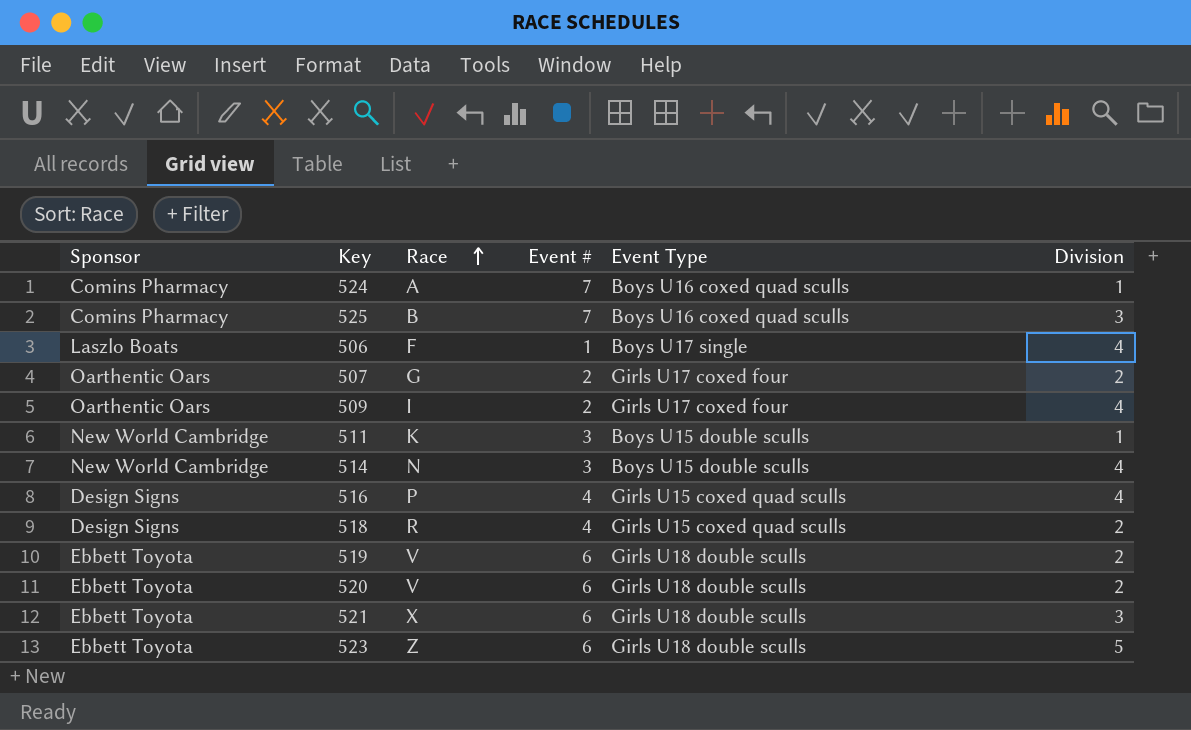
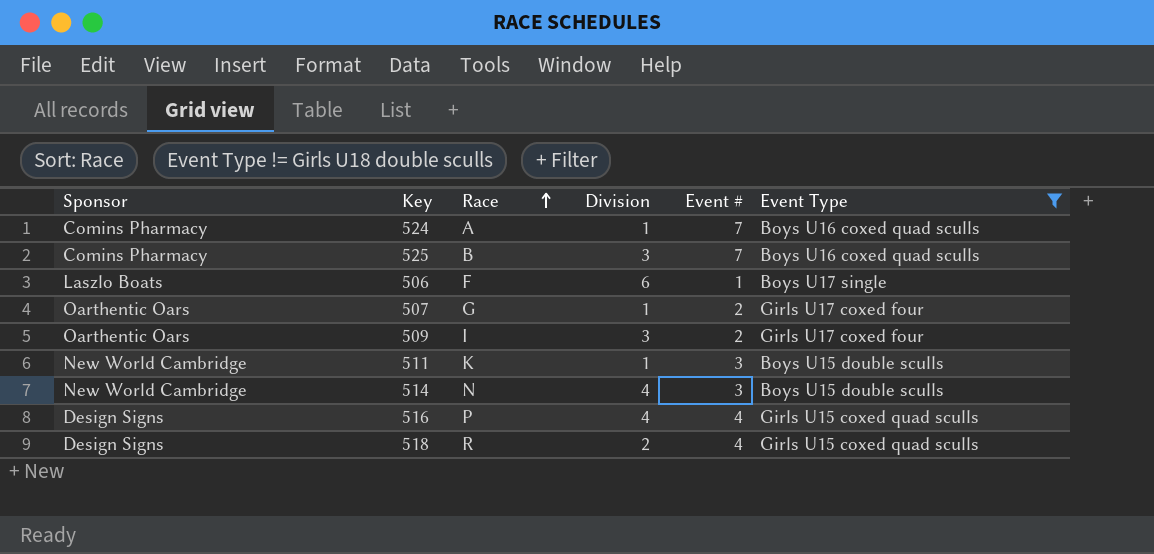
filter: none -> Event Type != Girls U18 double sculls
column Division | position: 6 -> 4
506 | Division: 4 -> 6
507 | Division: 2 -> 1
509 | Division: 4 -> 3

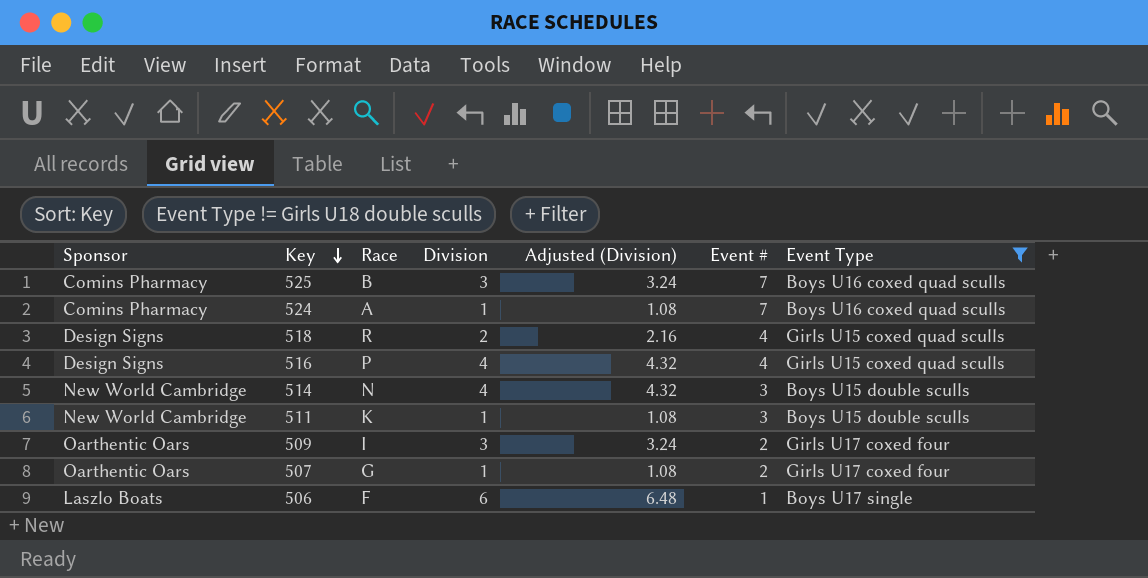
row order: Race ascending -> Key descending
column Adjusted (Division) | formula: none -> [Division] * 1.08

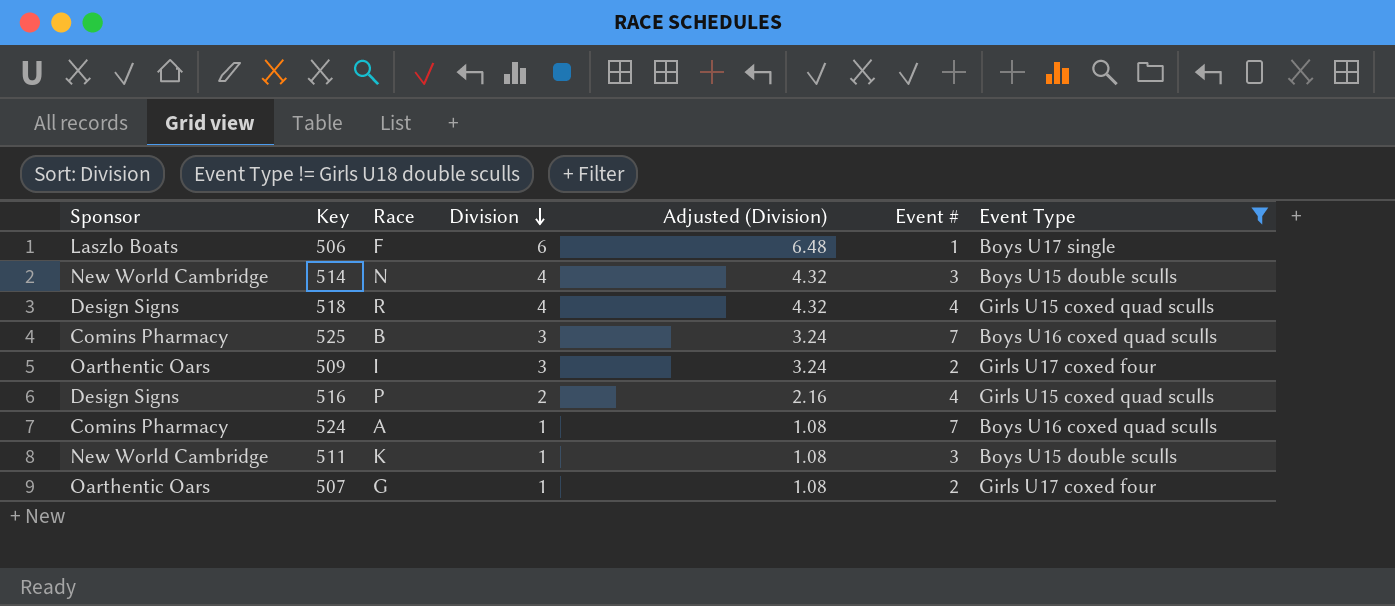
row order: Key descending -> Division descending
518 | Division: 2 -> 4
518 | Adjusted (Division): 2.16 -> 4.32
516 | Division: 4 -> 2
516 | Adjusted (Division): 4.32 -> 2.16

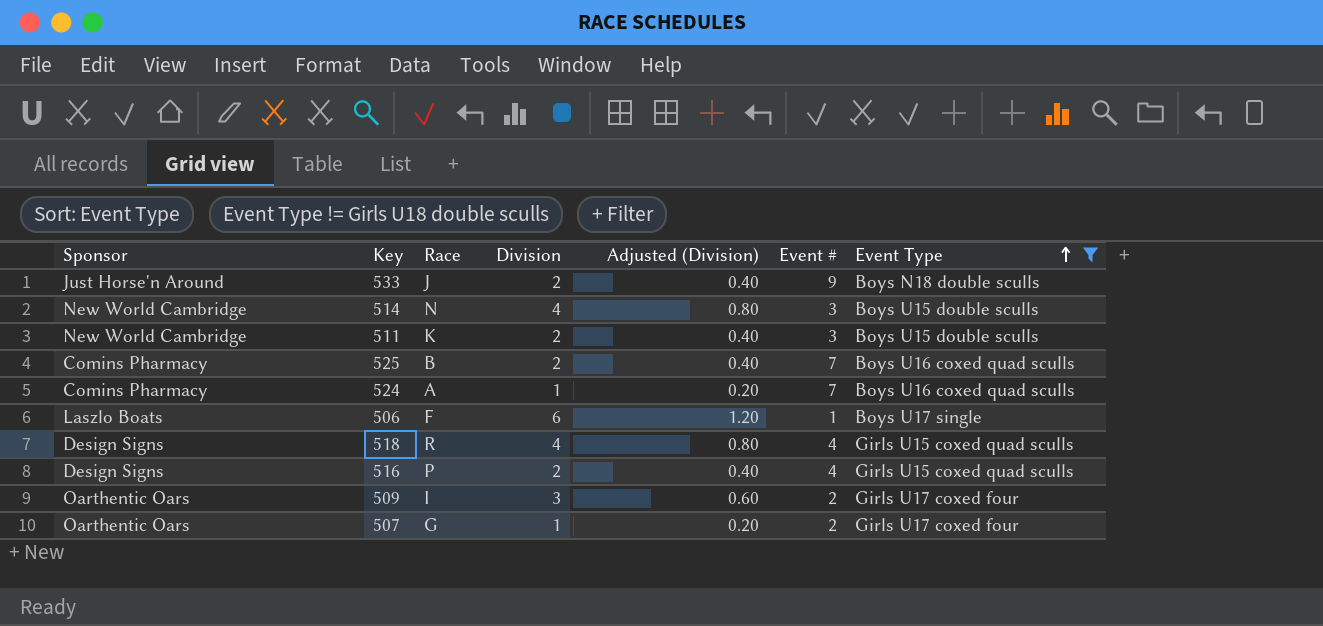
row order: Division descending -> Event Type ascending
column Adjusted (Division) | formula: [Division] * 1.08 -> [Division] * 0.2
row 533: none -> Just Horse'n Around | J | 2 | 0.40 | 9 | Boys N18 double sculls
511 | Division: 1 -> 2
525 | Division: 3 -> 2

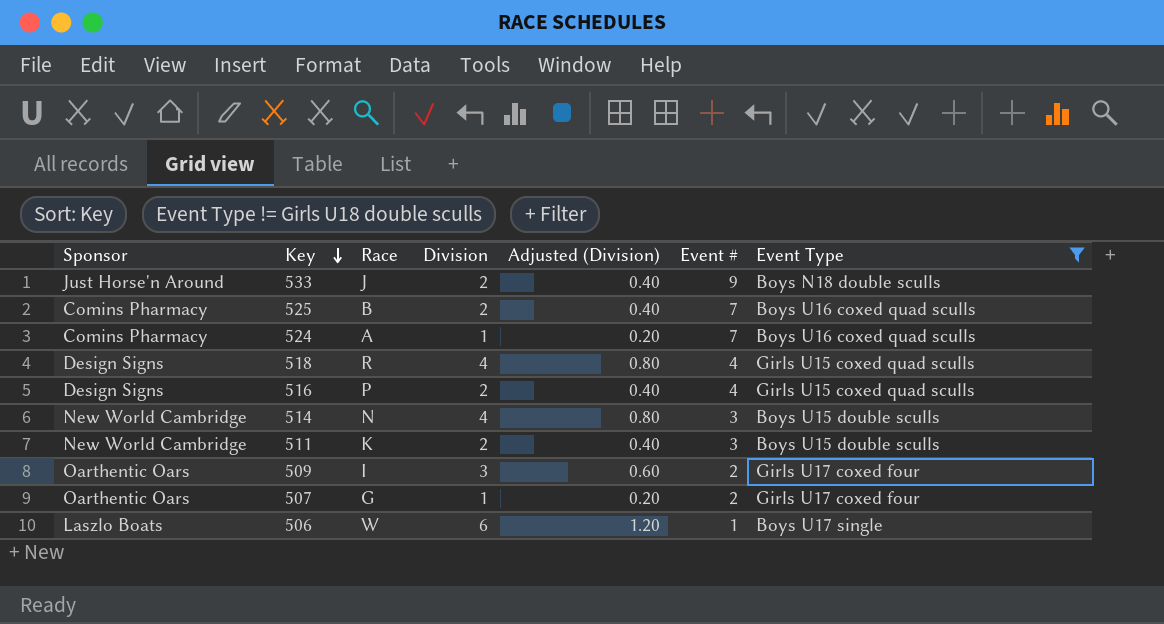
row order: Event Type ascending -> Key descending
506 | Race: F -> W

